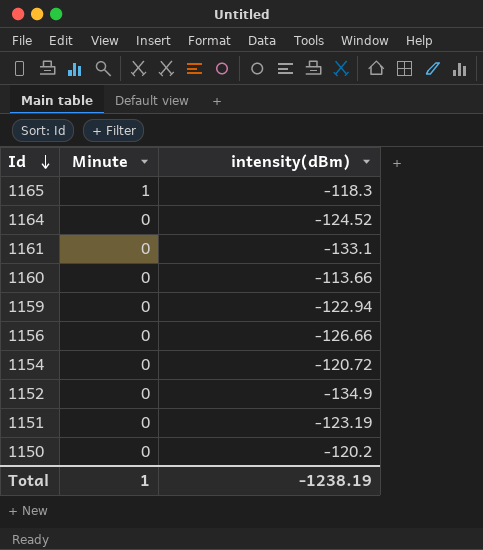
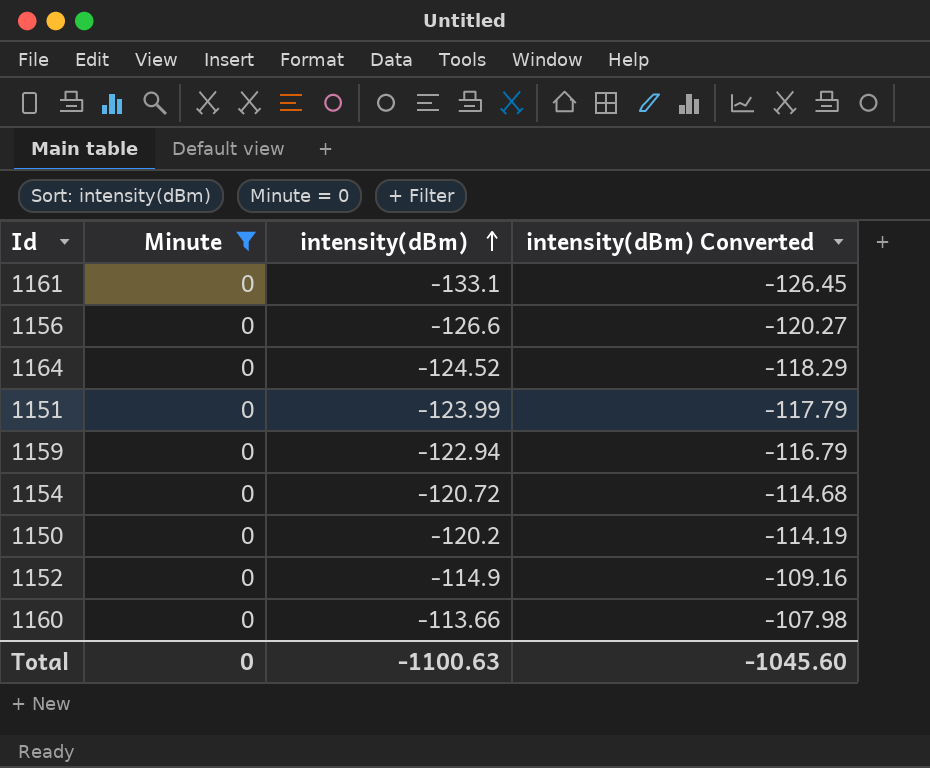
filter: none -> Minute = 0
row order: Id descending -> intensity(dBm) ascending
column intensity(dBm) Converted | formula: none -> [intensity(dBm)] * 0.95
1156 | intensity(dBm): -126.66 -> -126.6
1151 | intensity(dBm): -123.19 -> -123.99
1152 | intensity(dBm): -134.9 -> -114.9
Total | Minute: 1 -> 0
Total | intensity(dBm): -1238.19 -> -1100.63

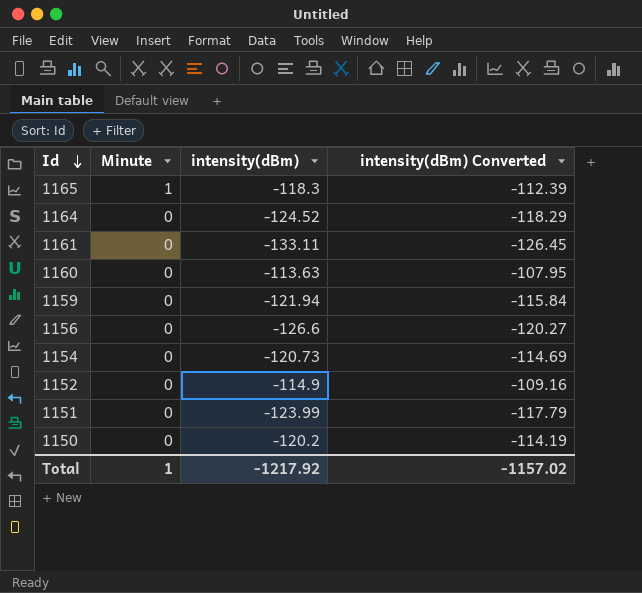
filter: Minute = 0 -> none
row order: intensity(dBm) ascending -> Id descending
1161 | intensity(dBm): -133.1 -> -133.11
1160 | intensity(dBm): -113.66 -> -113.63
1160 | intensity(dBm) Converted: -107.98 -> -107.95
1159 | intensity(dBm): -122.94 -> -121.94
1159 | intensity(dBm) Converted: -116.79 -> -115.84
1154 | intensity(dBm): -120.72 -> -120.73
1154 | intensity(dBm) Converted: -114.68 -> -114.69
Total | Minute: 0 -> 1
Total | intensity(dBm): -1100.63 -> -1217.92
Total | intensity(dBm) Converted: -1045.60 -> -1157.02

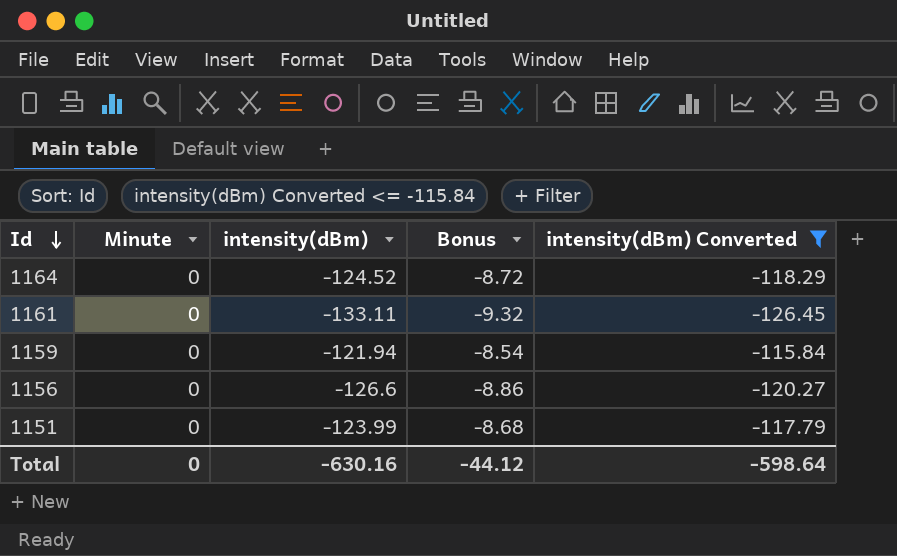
filter: none -> intensity(dBm) Converted <= -115.84
column Bonus | formula: none -> [intensity(dBm)] * 0.07
Total | Minute: 1 -> 0
Total | intensity(dBm): -1217.92 -> -630.16
Total | intensity(dBm) Converted: -1157.02 -> -598.64

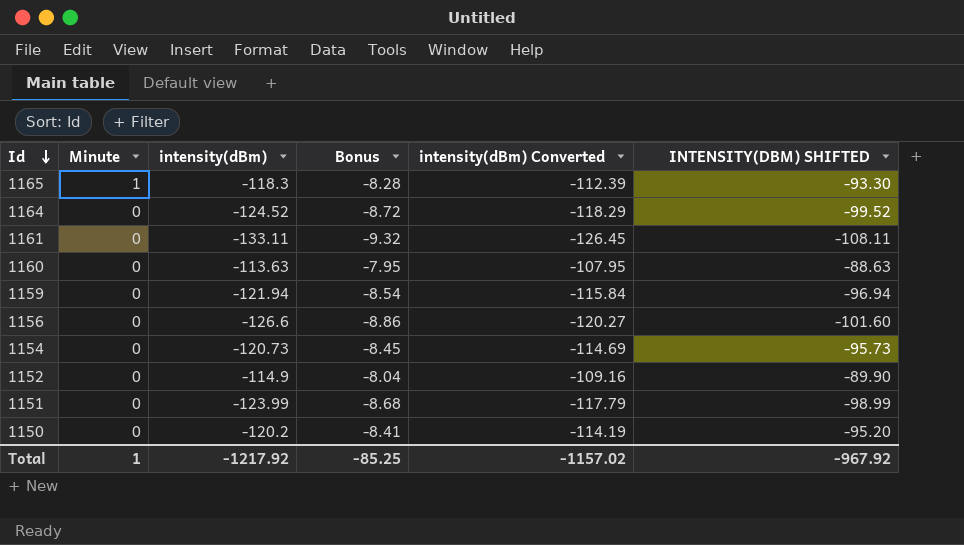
filter: intensity(dBm) Converted <= -115.84 -> none
column INTENSITY(DBM) SHIFTED | formula: none -> [intensity(dBm)] + 25
Total | Minute: 0 -> 1
Total | intensity(dBm): -630.16 -> -1217.92
Total | Bonus: -44.12 -> -85.25
Total | intensity(dBm) Converted: -598.64 -> -1157.02

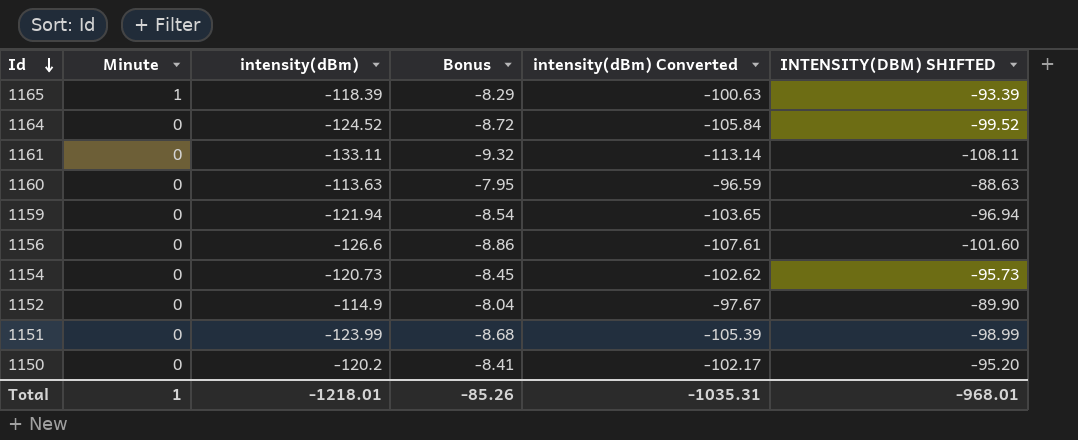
column intensity(dBm) Converted | formula: [intensity(dBm)] * 0.95 -> [intensity(dBm)] * 0.85
1165 | intensity(dBm): -118.3 -> -118.39
1165 | Bonus: -8.28 -> -8.29
1165 | INTENSITY(DBM) SHIFTED: -93.30 -> -93.39
Total | intensity(dBm): -1217.92 -> -1218.01
Total | Bonus: -85.25 -> -85.26
Total | intensity(dBm) Converted: -1157.02 -> -1035.31
Total | INTENSITY(DBM) SHIFTED: -967.92 -> -968.01

